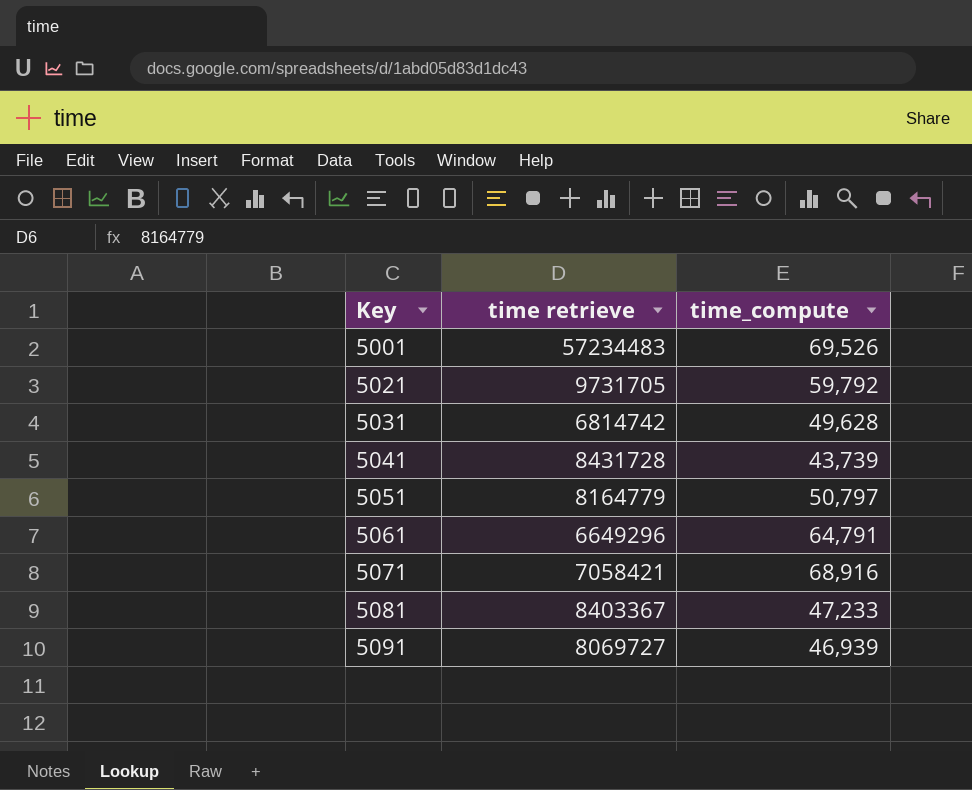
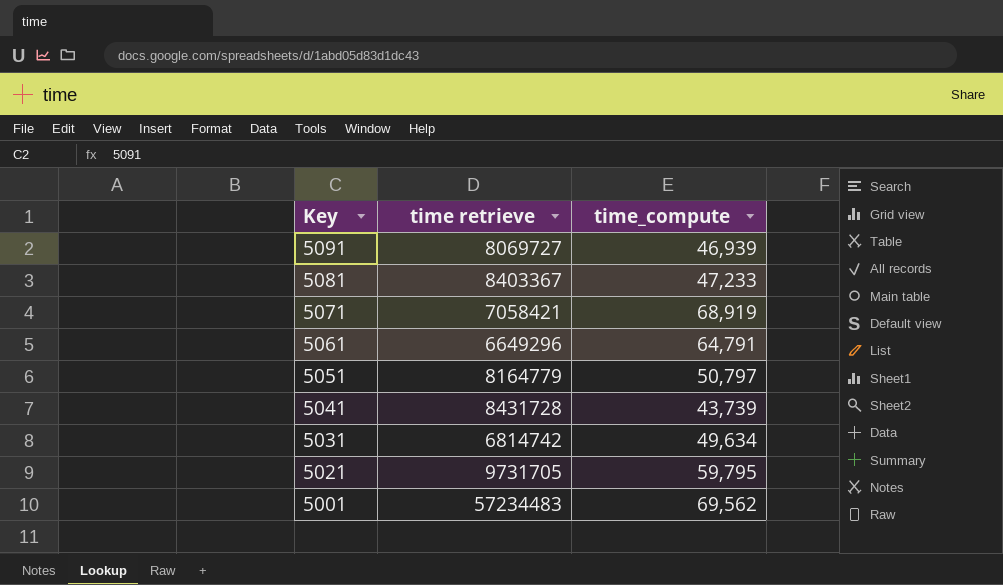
row order: Key ascending -> Key descending
5071 | time_compute: 68,916 -> 68,919
5031 | time_compute: 49,628 -> 49,634
5021 | time_compute: 59,792 -> 59,795
5001 | time_compute: 69,526 -> 69,562

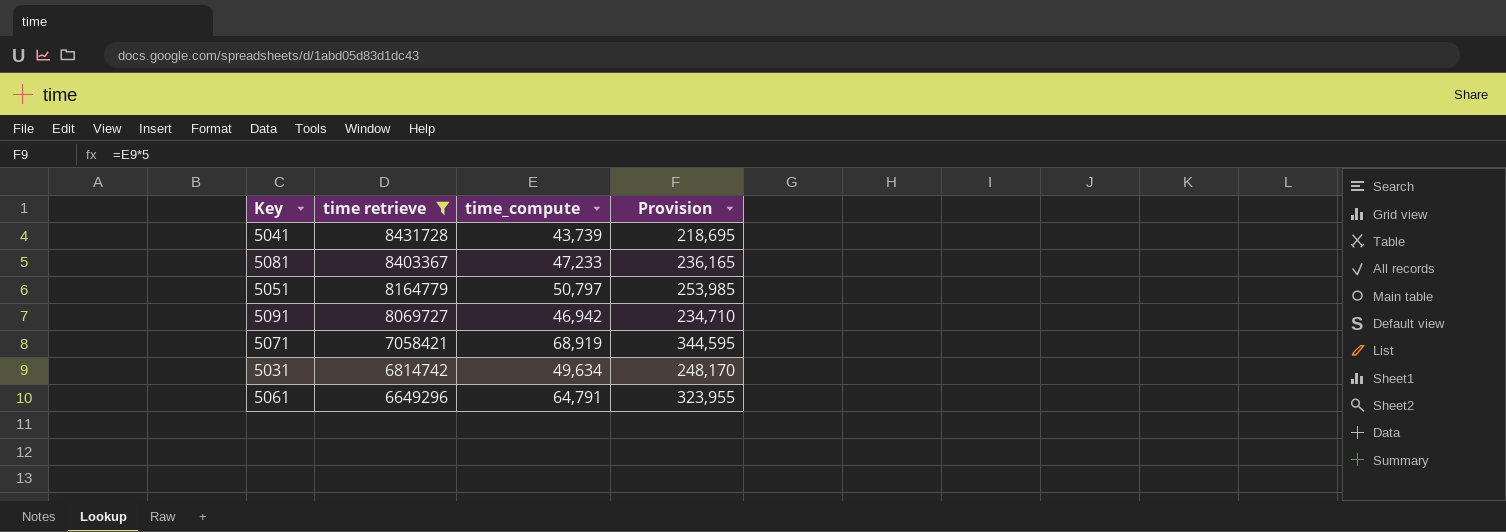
filter: none -> time retrieve <= 8431728
row order: Key descending -> time retrieve descending
column Provision | formula: none -> [time_compute] * 5
5091 | time_compute: 46,939 -> 46,942

